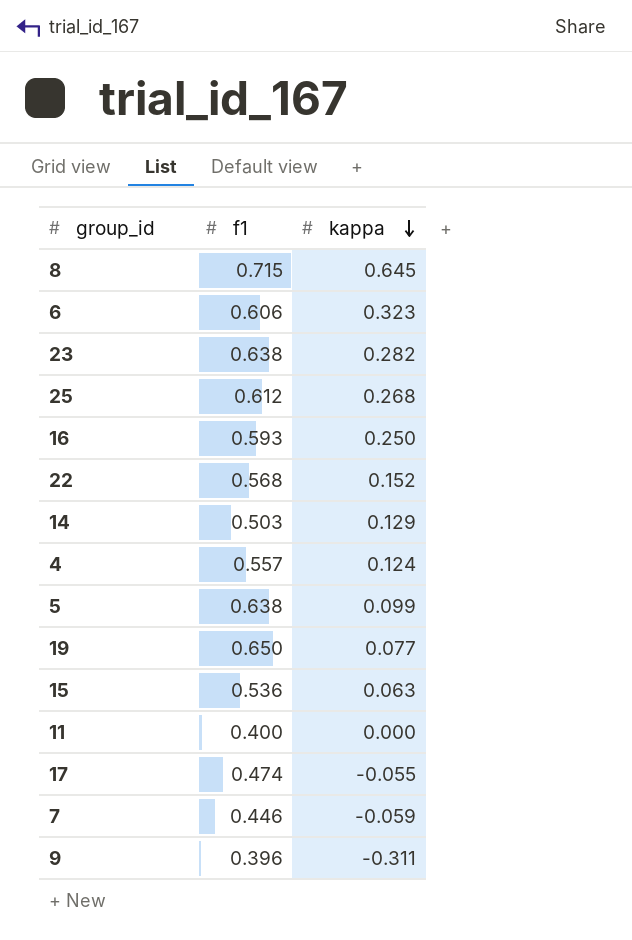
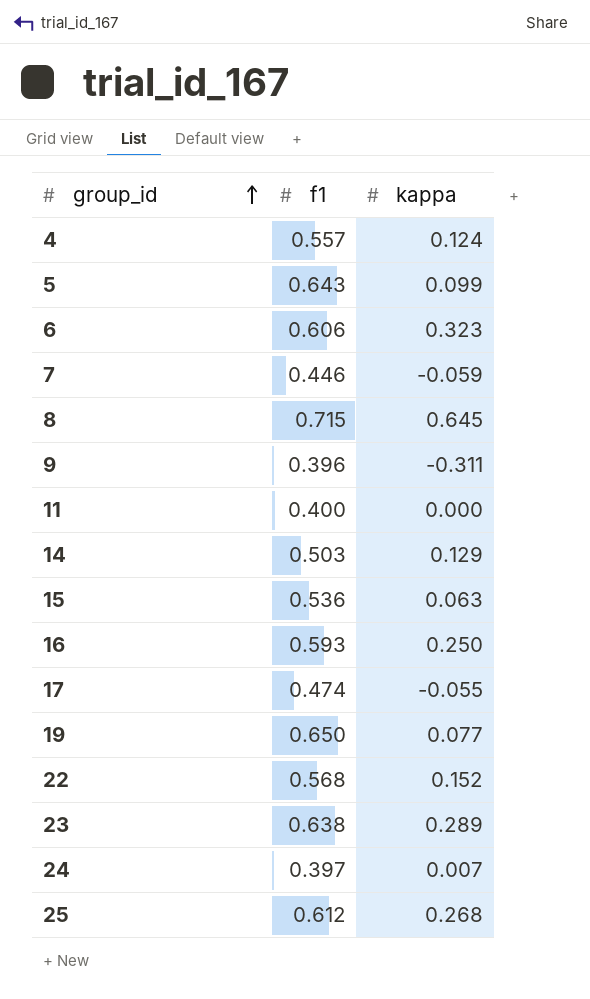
row order: kappa descending -> group_id ascending
5 | f1: 0.638 -> 0.643
23 | kappa: 0.282 -> 0.289
row 24: none -> 0.397 | 0.007

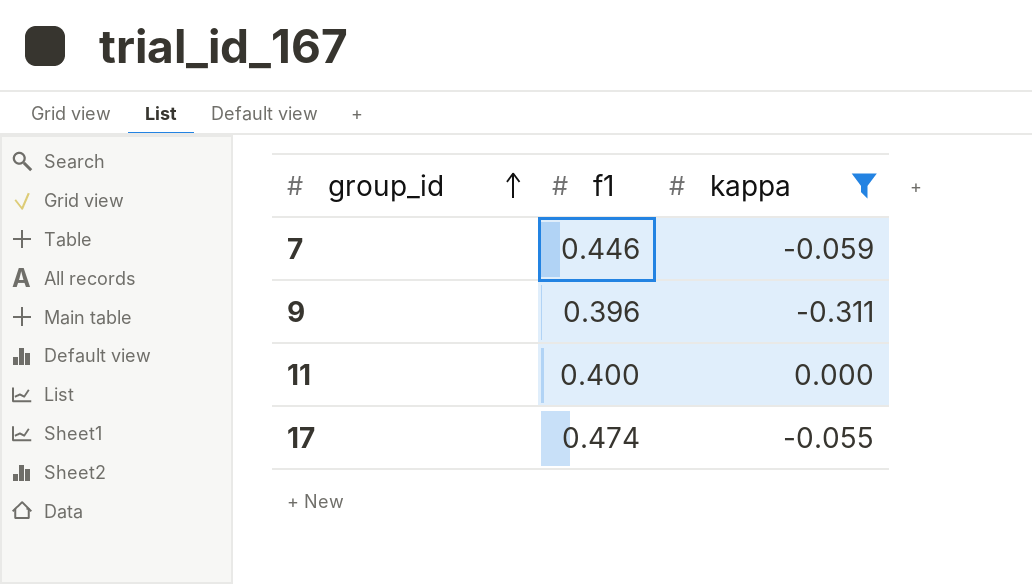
filter: none -> kappa <= 0.000

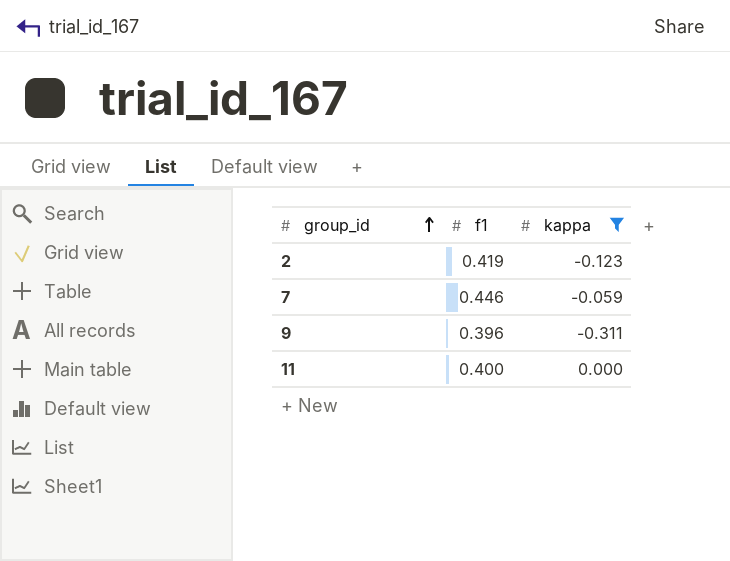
row 17: 0.474 | -0.055 -> none
row 2: none -> 0.419 | -0.123

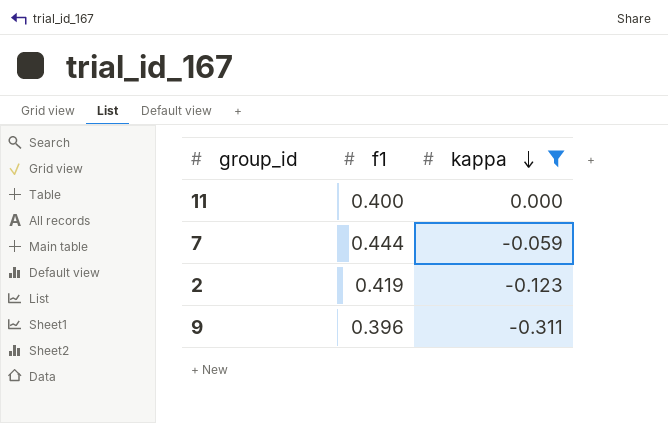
row order: group_id ascending -> kappa descending
7 | f1: 0.446 -> 0.444

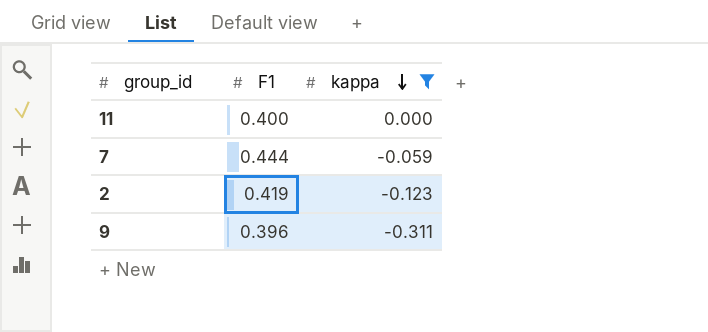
column name: f1 -> F1

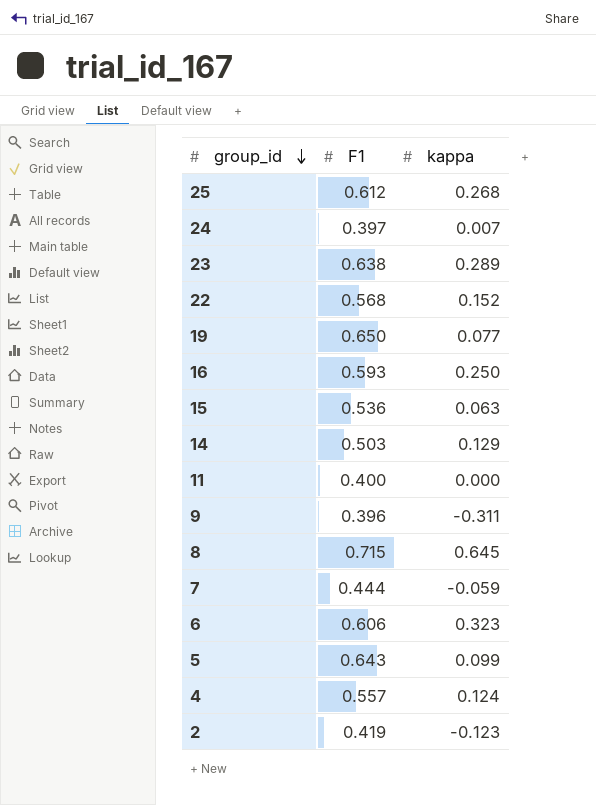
filter: kappa <= 0.000 -> none
row order: kappa descending -> group_id descending

